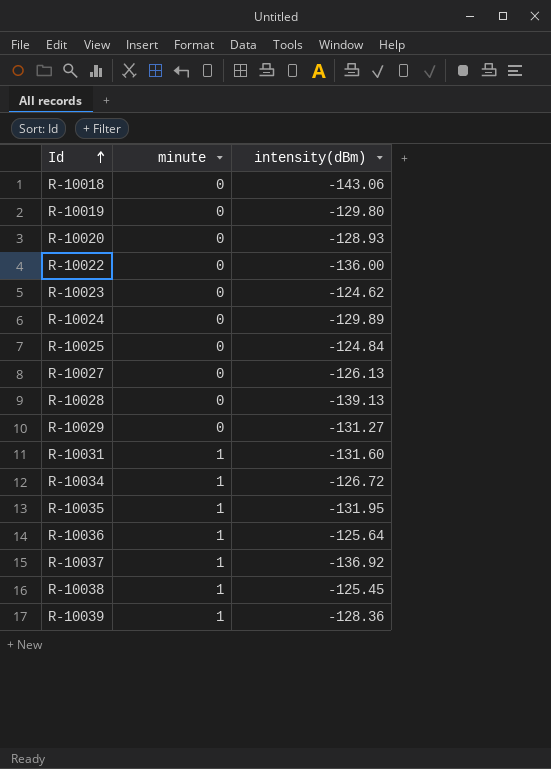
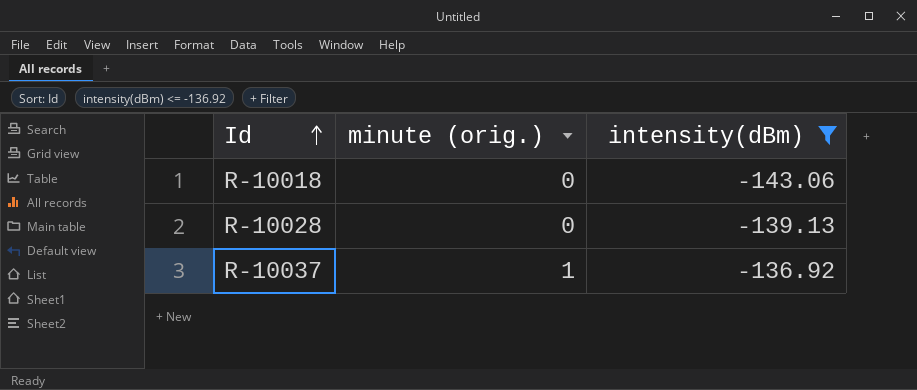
filter: none -> intensity(dBm) <= -136.92
column name: minute -> minute (orig.)

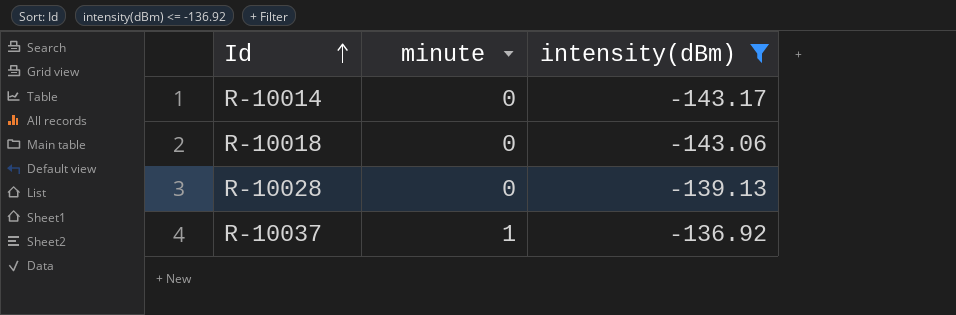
column name: minute (orig.) -> minute
row R-10014: none -> 0 | -143.17

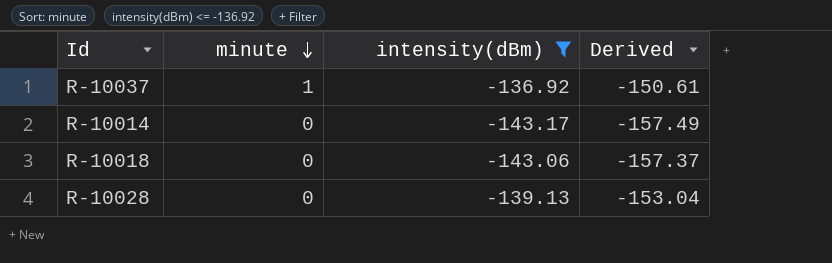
row order: Id ascending -> minute descending
column Derived | formula: none -> [intensity(dBm)] * 1.1

